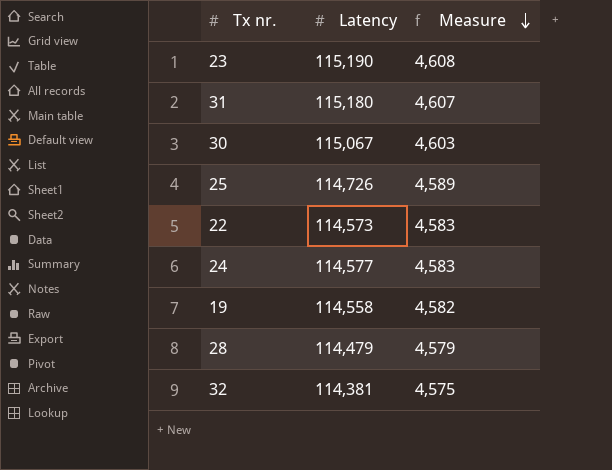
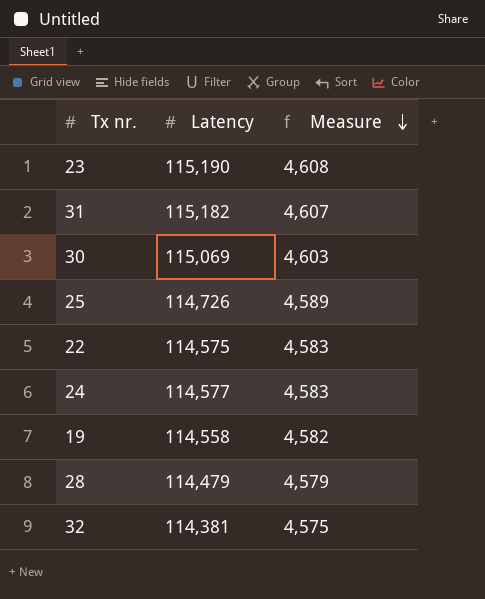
31 | Latency: 115,180 -> 115,182
30 | Latency: 115,067 -> 115,069
22 | Latency: 114,573 -> 114,575

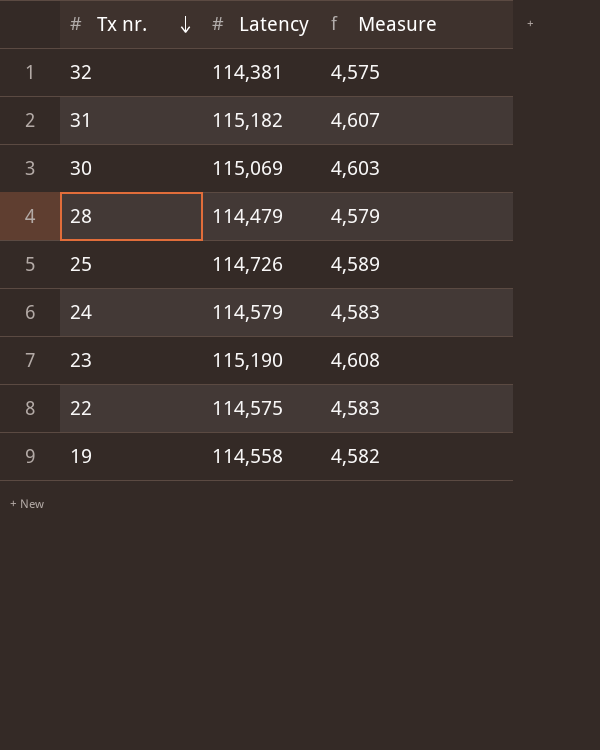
row order: Measure descending -> Tx nr. descending
24 | Latency: 114,577 -> 114,579

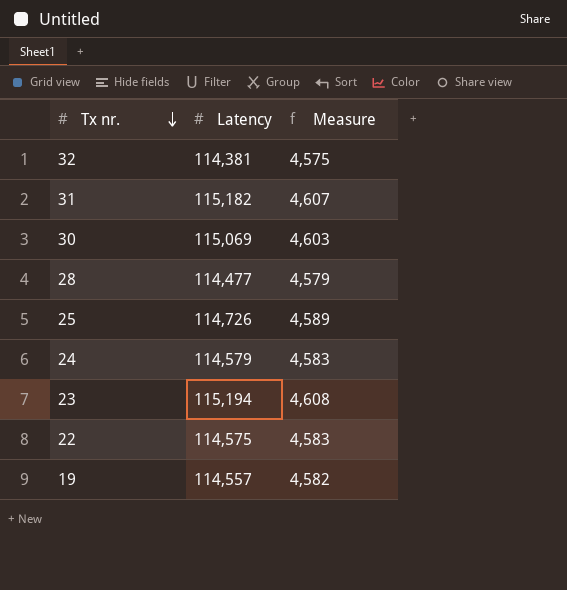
28 | Latency: 114,479 -> 114,477
23 | Latency: 115,190 -> 115,194
19 | Latency: 114,558 -> 114,557

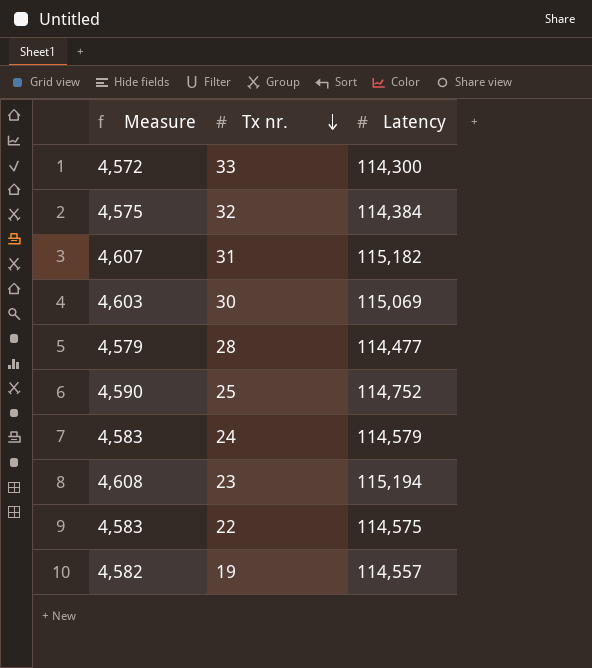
column Measure | position: 3 -> 1
row 33: none -> 4,572 | 114,300
32 | Latency: 114,381 -> 114,384
25 | Measure: 4,589 -> 4,590
25 | Latency: 114,726 -> 114,752

